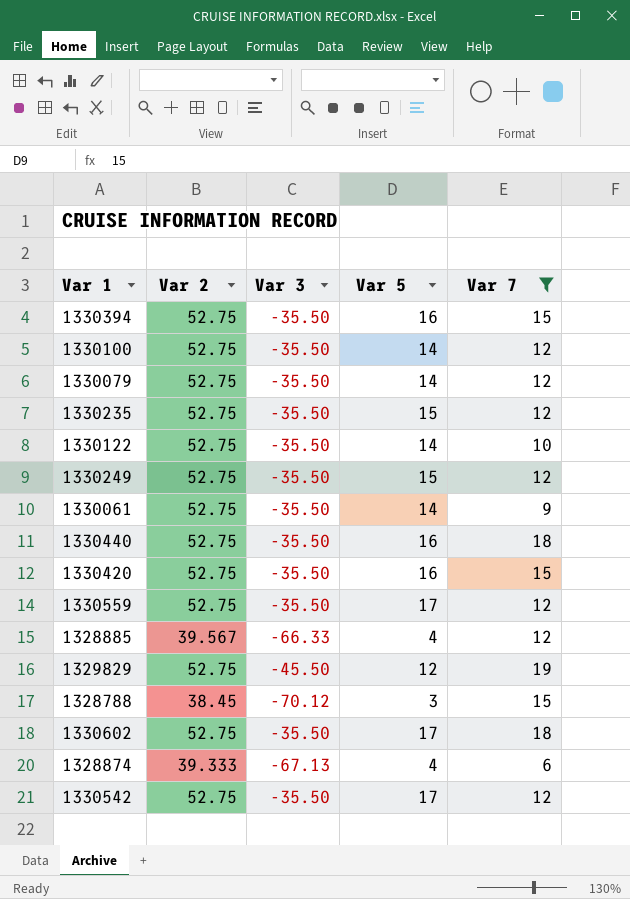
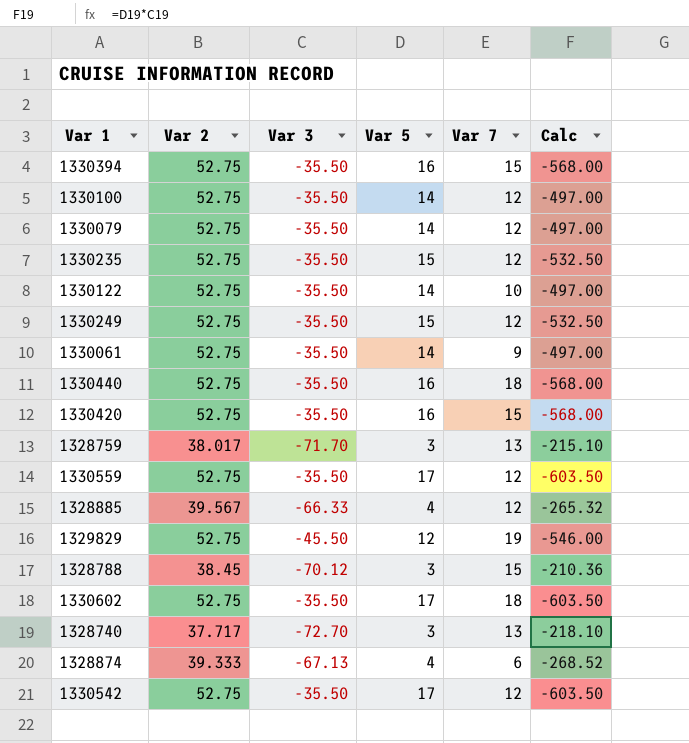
filter: Var 7 != 13 -> none
column Calc | formula: none -> [Var 3] * [Var 5]

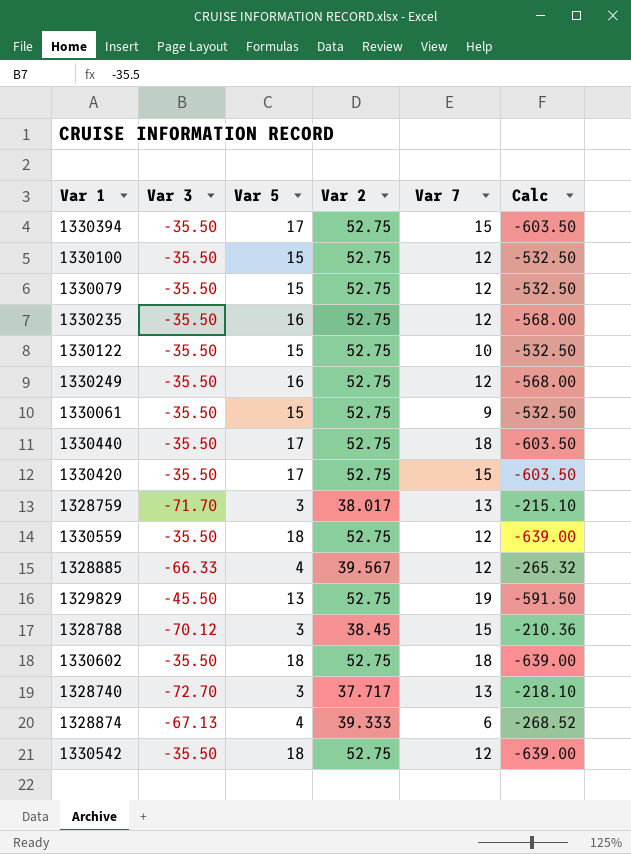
column Var 2 | position: 2 -> 4
1330394 | Var 5: 16 -> 17
1330394 | Calc: -568.00 -> -603.50
1330100 | Var 5: 14 -> 15
1330100 | Calc: -497.00 -> -532.50
1330079 | Var 5: 14 -> 15
1330079 | Calc: -497.00 -> -532.50
1330235 | Var 5: 15 -> 16
1330235 | Calc: -532.50 -> -568.00
1330122 | Var 5: 14 -> 15
1330122 | Calc: -497.00 -> -532.50
1330249 | Var 5: 15 -> 16
1330249 | Calc: -532.50 -> -568.00
1330061 | Var 5: 14 -> 15
1330061 | Calc: -497.00 -> -532.50
1330440 | Var 5: 16 -> 17
1330440 | Calc: -568.00 -> -603.50
1330420 | Var 5: 16 -> 17
1330420 | Calc: -568.00 -> -603.50
1330559 | Var 5: 17 -> 18
1330559 | Calc: -603.50 -> -639.00
1329829 | Var 5: 12 -> 13
1329829 | Calc: -546.00 -> -591.50
1330602 | Var 5: 17 -> 18
1330602 | Calc: -603.50 -> -639.00
1330542 | Var 5: 17 -> 18
1330542 | Calc: -603.50 -> -639.00

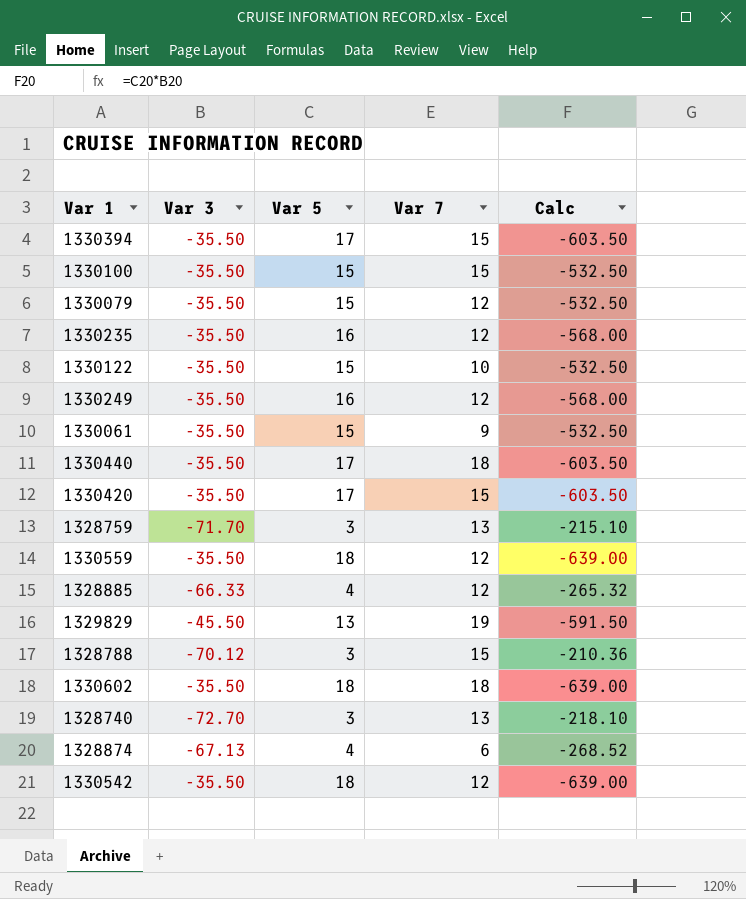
column Var 2 | position: 4 -> none
1330100 | Var 7: 12 -> 15

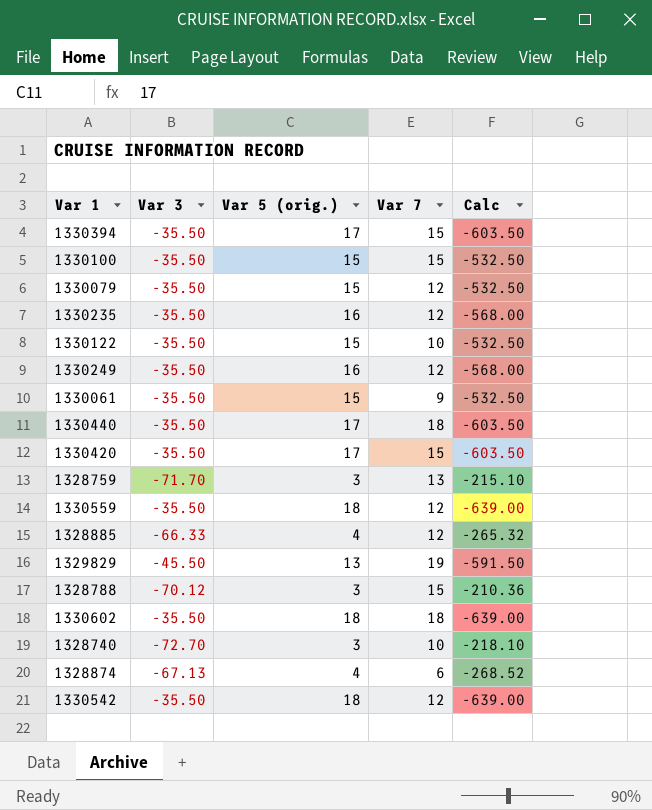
column name: Var 5 -> Var 5 (orig.)
1328740 | Var 7: 13 -> 10

